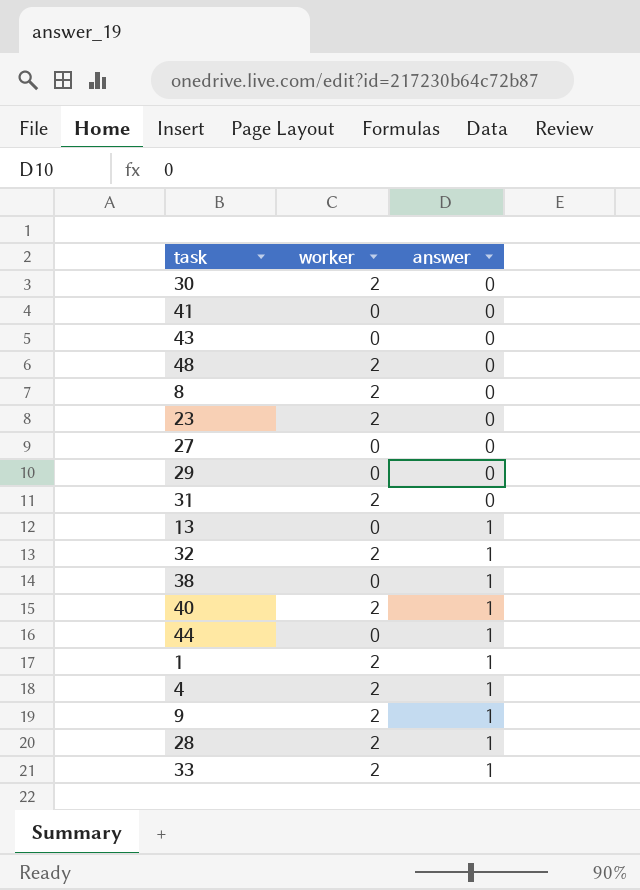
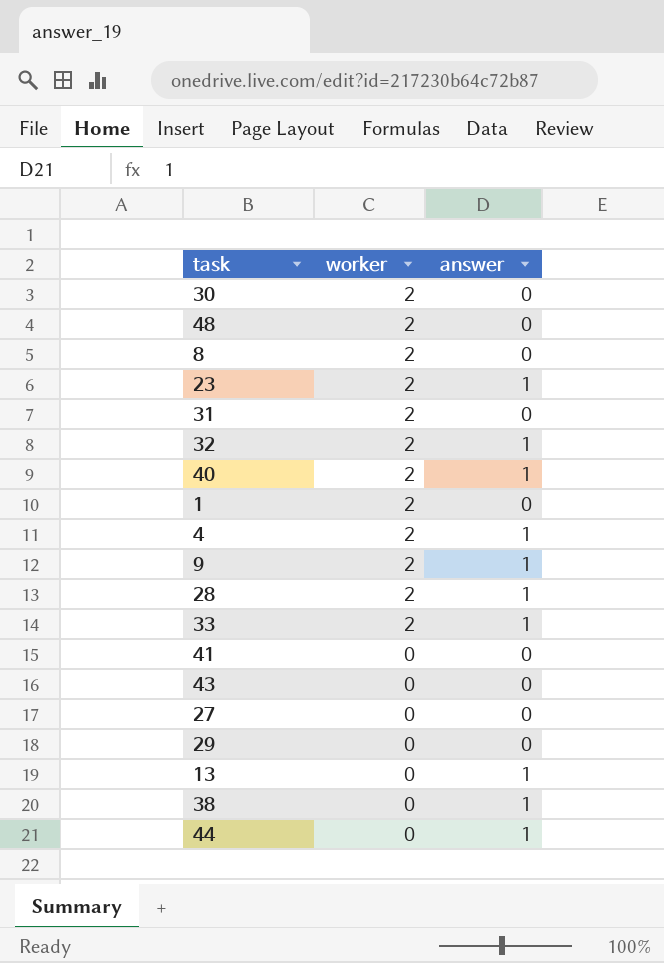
row order: answer ascending -> worker descending
23 | answer: 0 -> 1
1 | answer: 1 -> 0

